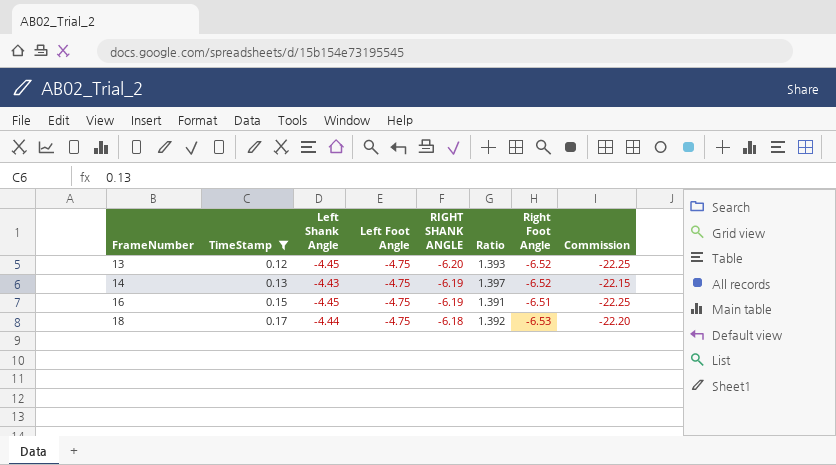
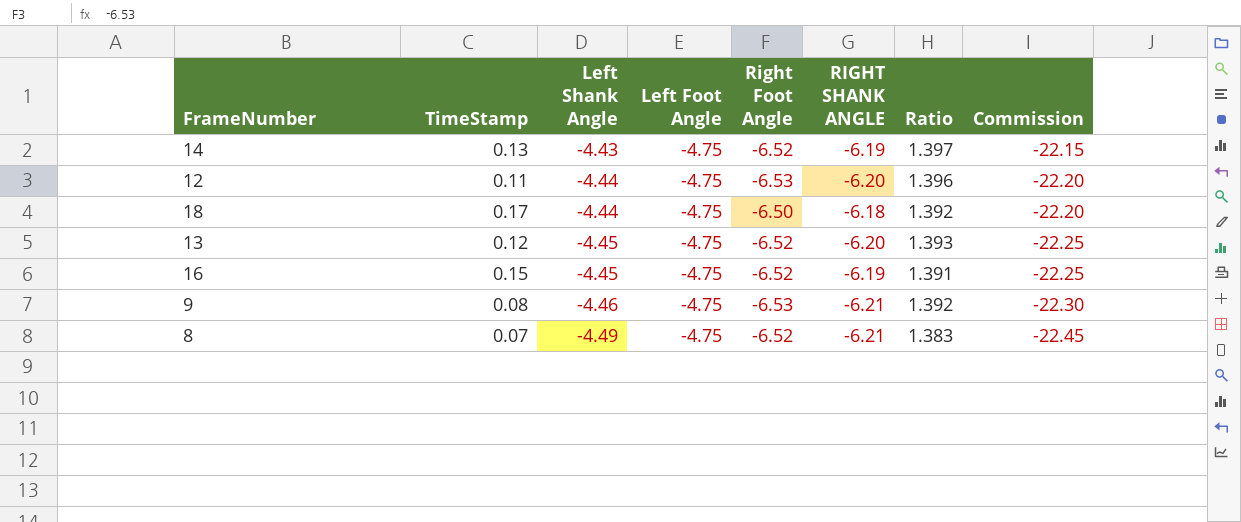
filter: TimeStamp >= 0.12 -> none
row order: FrameNumber ascending -> Left Shank Angle descending
column Right Foot Angle | position: 7 -> 5
18 | Right Foot Angle: -6.53 -> -6.50
16 | Right Foot Angle: -6.51 -> -6.52

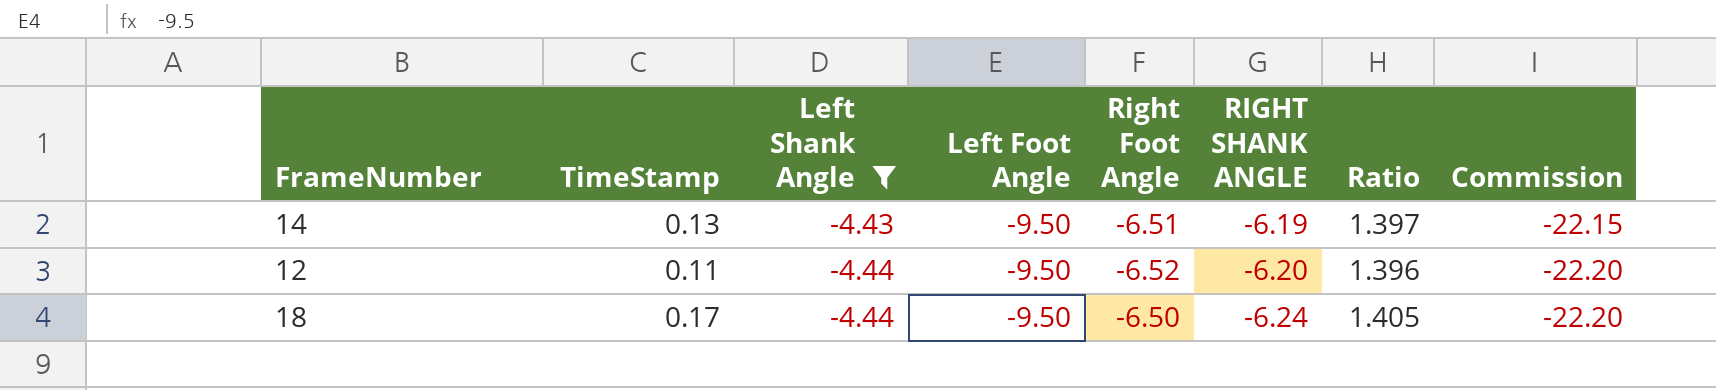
filter: none -> Left Shank Angle >= -4.44
14 | Left Foot Angle: -4.75 -> -9.50
14 | Right Foot Angle: -6.52 -> -6.51
12 | Left Foot Angle: -4.75 -> -9.50
12 | Right Foot Angle: -6.53 -> -6.52
18 | Left Foot Angle: -4.75 -> -9.50
18 | RIGHT SHANK ANGLE: -6.18 -> -6.24
18 | Ratio: 1.392 -> 1.405

